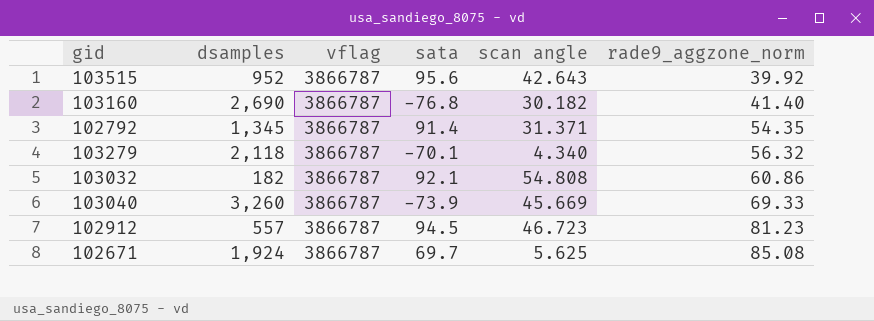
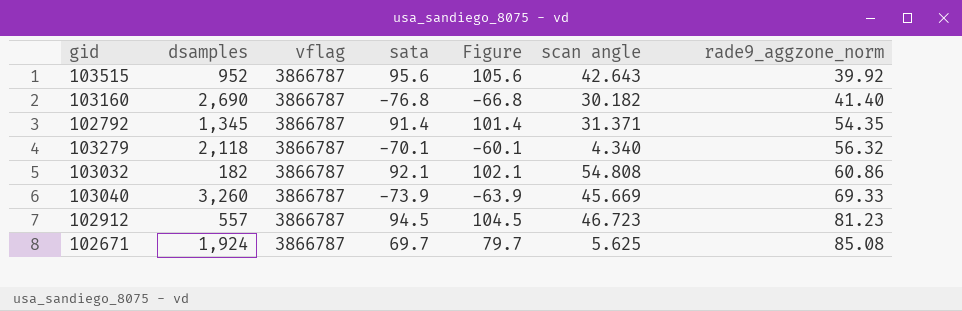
column Figure | formula: none -> [sata] + 10

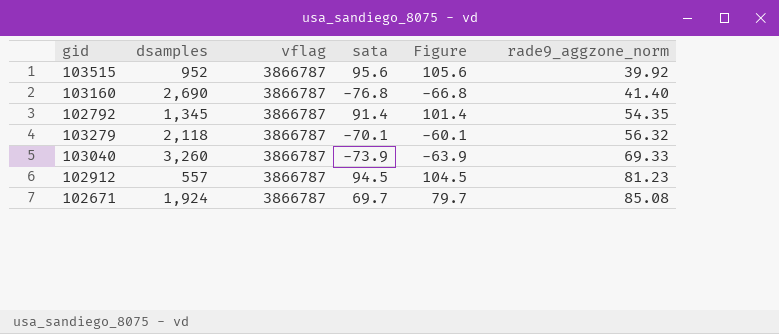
column scan angle | position: 6 -> none
row 103032: 182 | 3866787 | 92.1 | 102.1 | 54.808 | 60.86 -> none

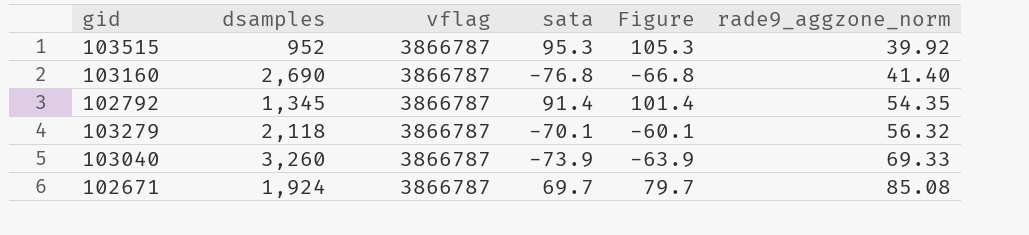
row 102912: 557 | 3866787 | 94.5 | 104.5 | 81.23 -> none
103515 | sata: 95.6 -> 95.3
103515 | Figure: 105.6 -> 105.3

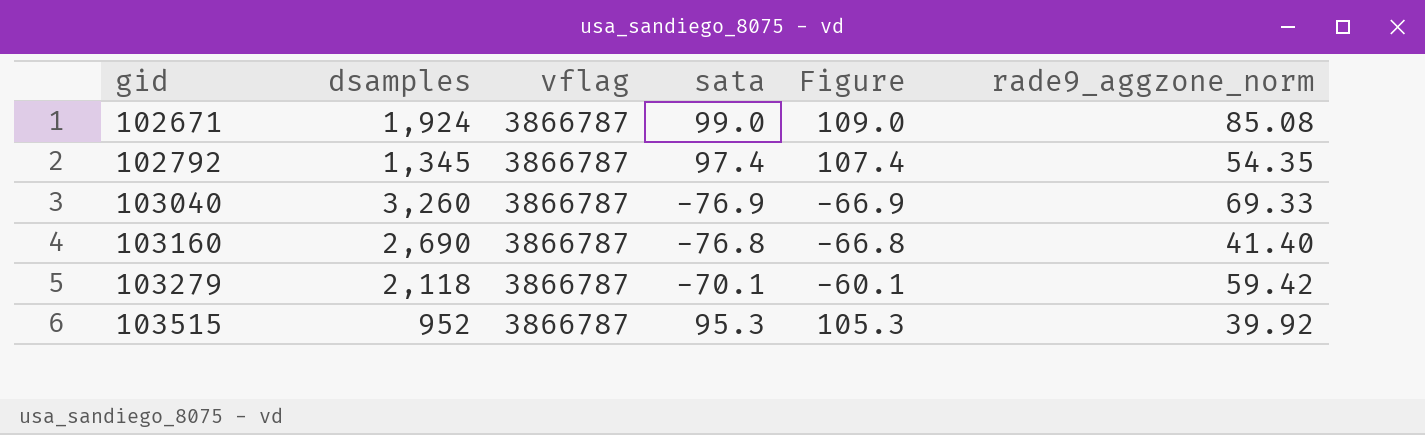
row order: rade9_aggzone_norm ascending -> gid ascending
102671 | sata: 69.7 -> 99.0
102671 | Figure: 79.7 -> 109.0
102792 | sata: 91.4 -> 97.4
102792 | Figure: 101.4 -> 107.4
103040 | sata: -73.9 -> -76.9
103040 | Figure: -63.9 -> -66.9
103279 | rade9_aggzone_norm: 56.32 -> 59.42

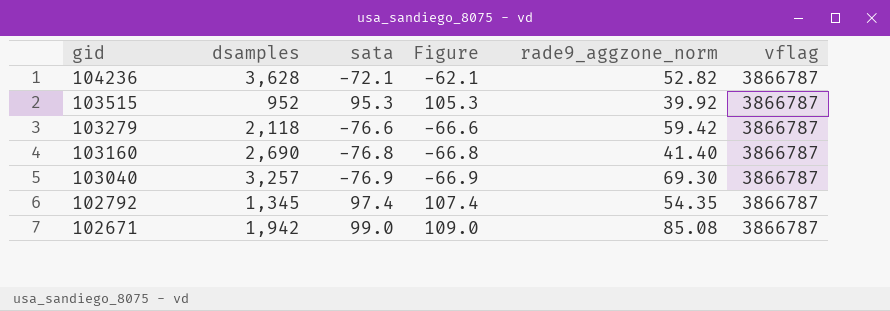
row order: gid ascending -> gid descending
column vflag | position: 3 -> 6
row 104236: none -> 3,628 | -72.1 | -62.1 | 52.82 | 3866787
103279 | sata: -70.1 -> -76.6
103279 | Figure: -60.1 -> -66.6
103040 | dsamples: 3,260 -> 3,257
103040 | rade9_aggzone_norm: 69.33 -> 69.30
102671 | dsamples: 1,924 -> 1,942

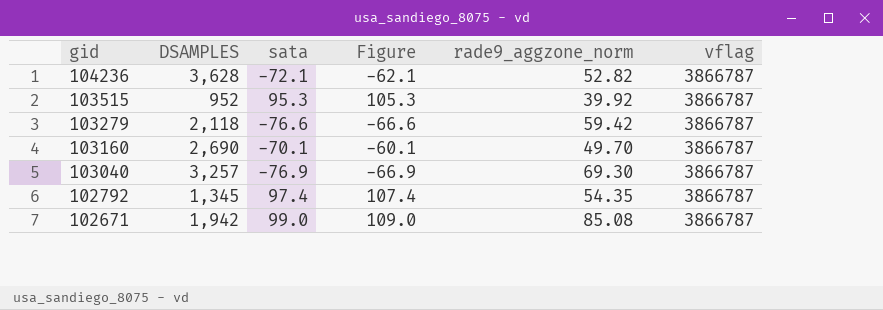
column name: dsamples -> DSAMPLES
103160 | sata: -76.8 -> -70.1
103160 | Figure: -66.8 -> -60.1
103160 | rade9_aggzone_norm: 41.40 -> 49.70

